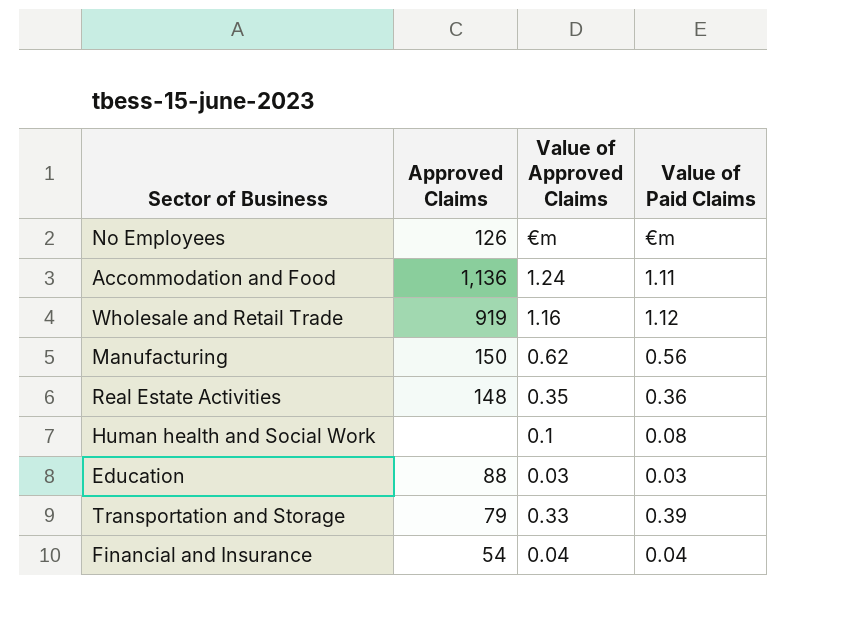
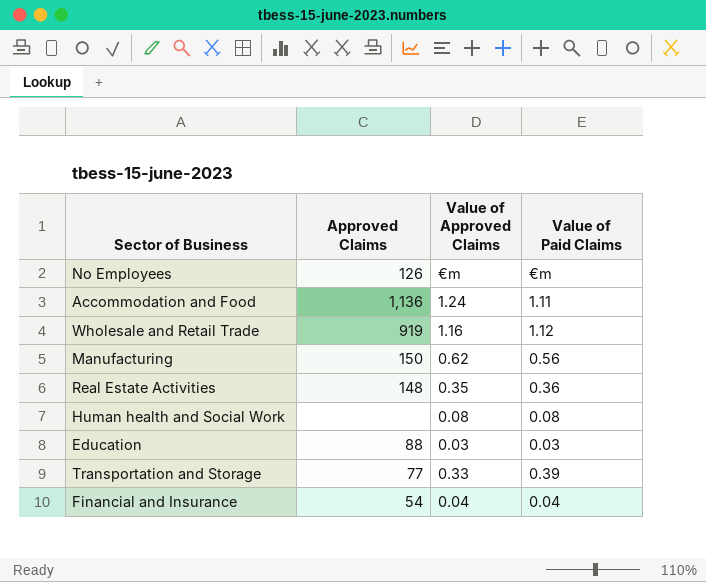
Human health and Social Work | Value of Approved Claims: 0.1 -> 0.08
Transportation and Storage | Approved Claims: 79 -> 77

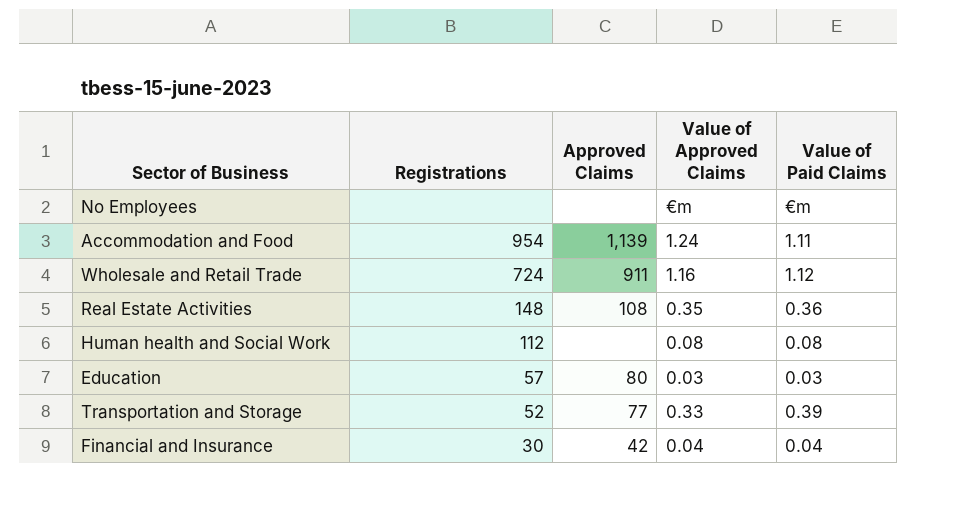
column Registrations | position: none -> 2
row Manufacturing: 150 | 0.62 | 0.56 -> none
No Employees | Approved Claims: 126 -> none
Accommodation and Food | Approved Claims: 1,136 -> 1,139
Wholesale and Retail Trade | Approved Claims: 919 -> 911
Real Estate Activities | Approved Claims: 148 -> 108
Education | Approved Claims: 88 -> 80
Financial and Insurance | Approved Claims: 54 -> 42

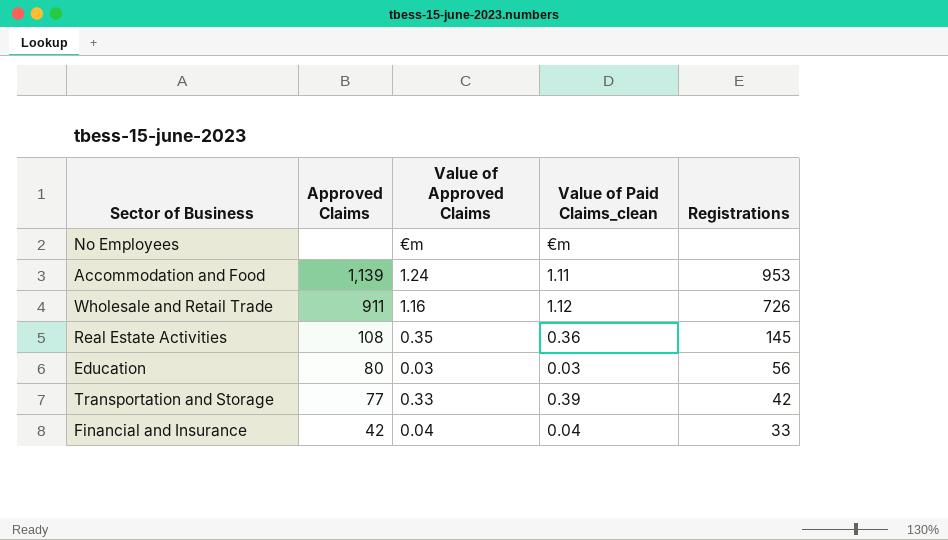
column name: Value of Paid Claims -> Value of Paid Claims_clean
column Registrations | position: 2 -> 5
row Human health and Social Work: 112 | none | 0.08 | 0.08 -> none
Accommodation and Food | Registrations: 954 -> 953
Wholesale and Retail Trade | Registrations: 724 -> 726
Real Estate Activities | Registrations: 148 -> 145
Education | Registrations: 57 -> 56
Transportation and Storage | Registrations: 52 -> 42
Financial and Insurance | Registrations: 30 -> 33

